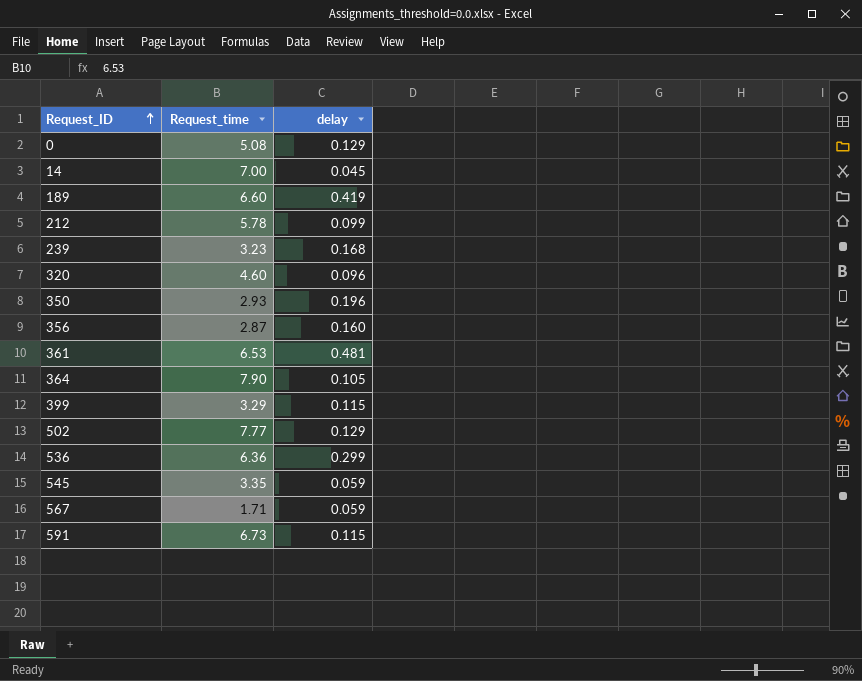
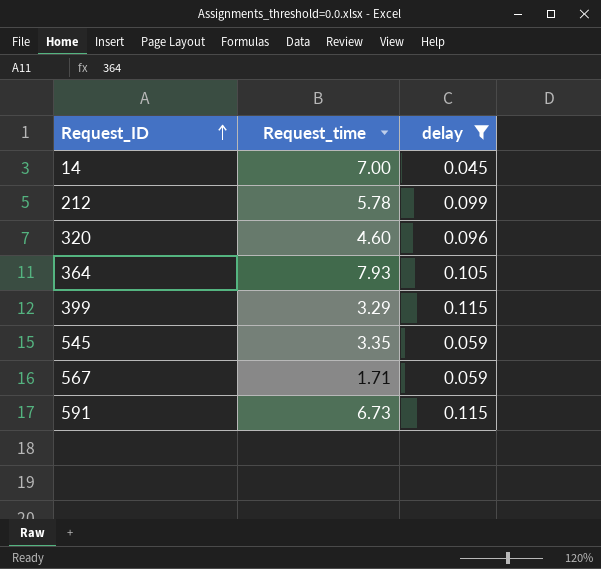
filter: none -> delay <= 0.115
364 | Request_time: 7.90 -> 7.93

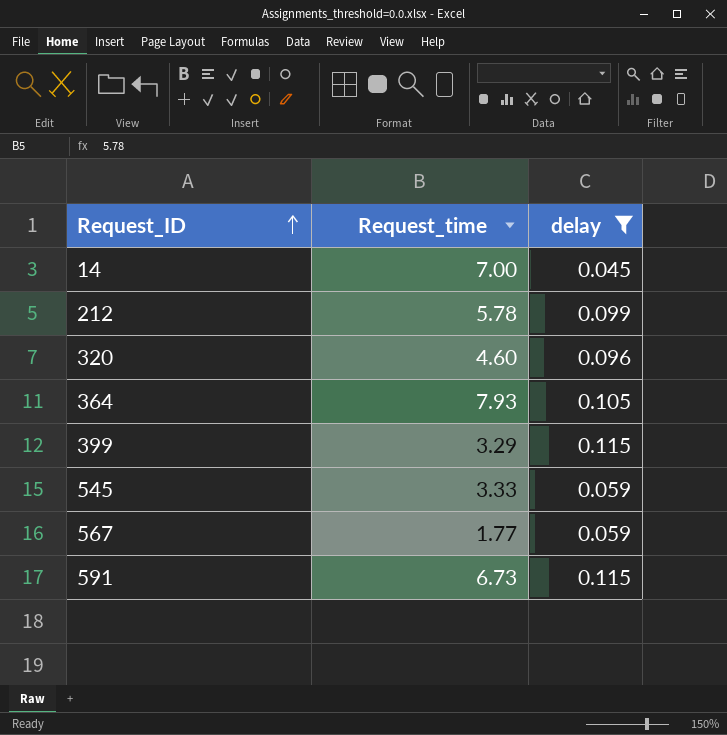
545 | Request_time: 3.35 -> 3.33
567 | Request_time: 1.71 -> 1.77

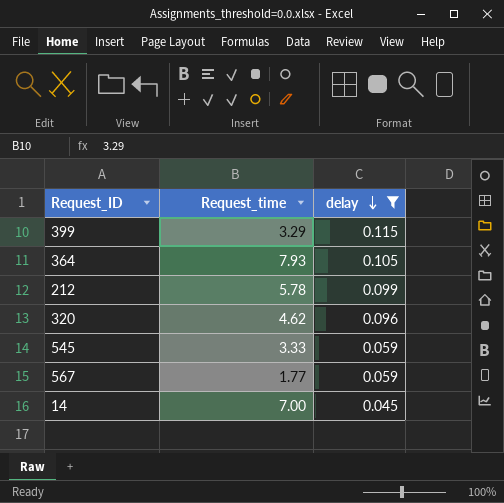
row order: Request_ID ascending -> delay descending
row 591: 6.73 | 0.115 -> none
320 | Request_time: 4.60 -> 4.62

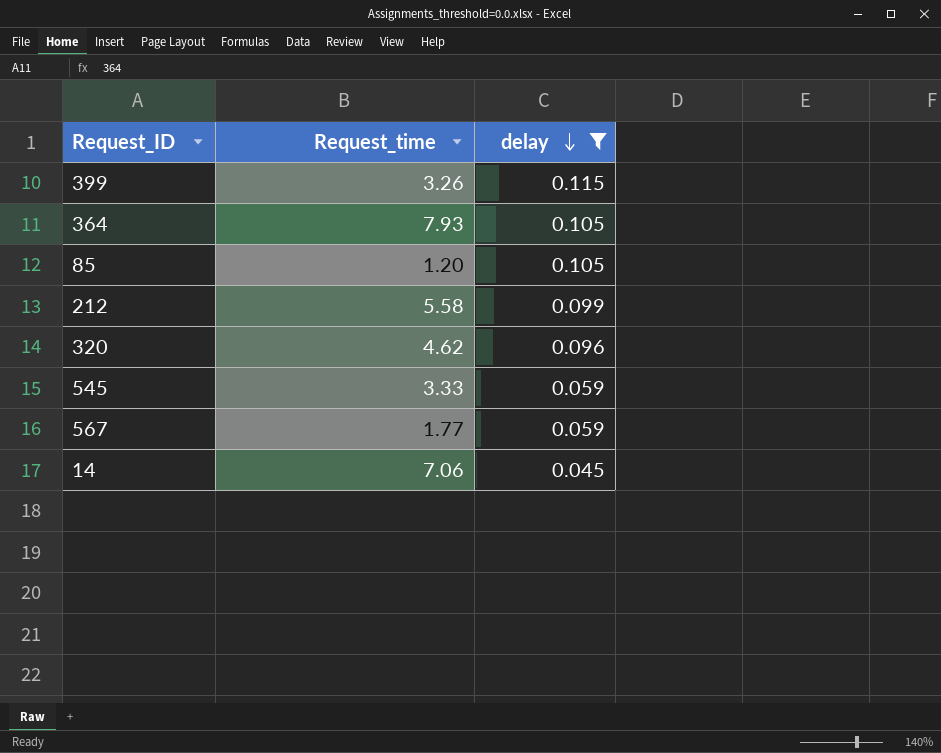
399 | Request_time: 3.29 -> 3.26
row 85: none -> 1.20 | 0.105
212 | Request_time: 5.78 -> 5.58
14 | Request_time: 7.00 -> 7.06

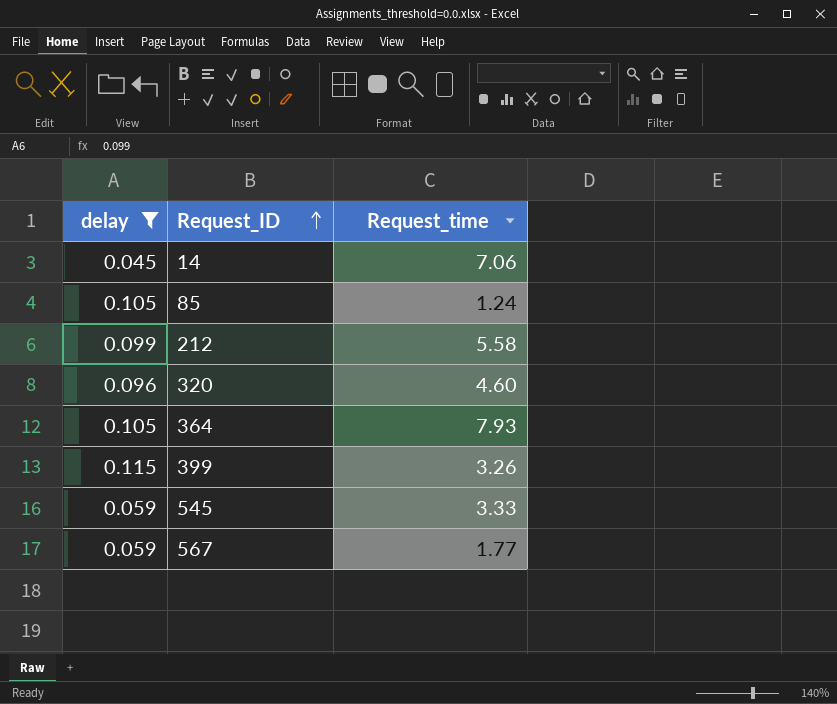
row order: delay descending -> Request_ID ascending
column delay | position: 3 -> 1
85 | Request_time: 1.20 -> 1.24
320 | Request_time: 4.62 -> 4.60

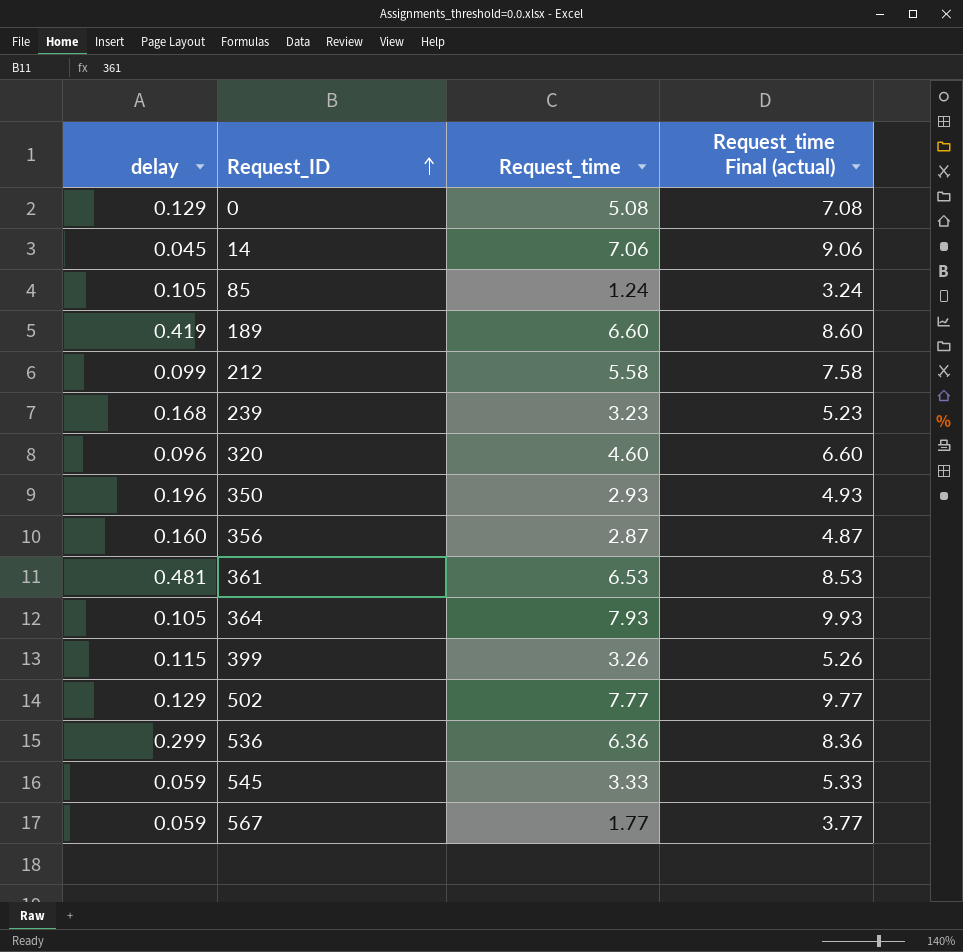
filter: delay <= 0.115 -> none
column Request_time Final (actual) | formula: none -> [Request_time] + 2

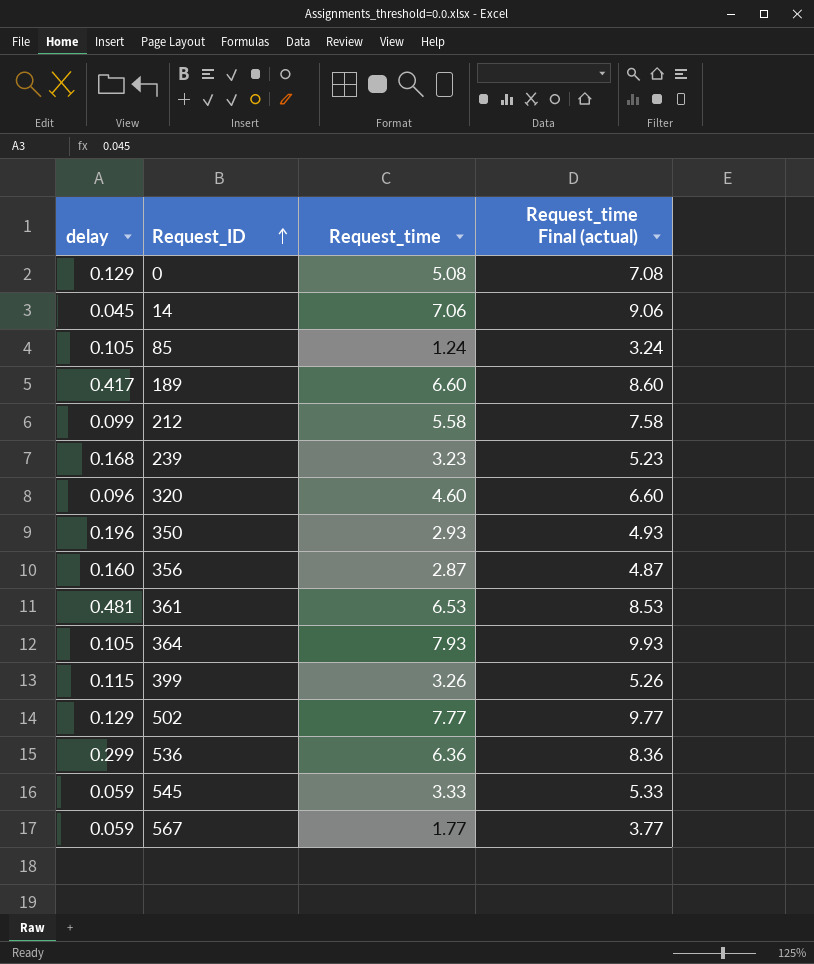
189 | delay: 0.419 -> 0.417

